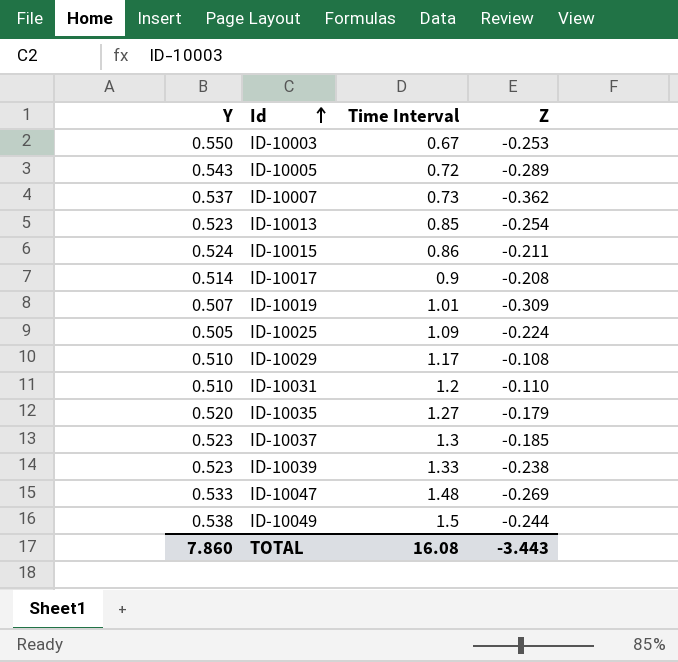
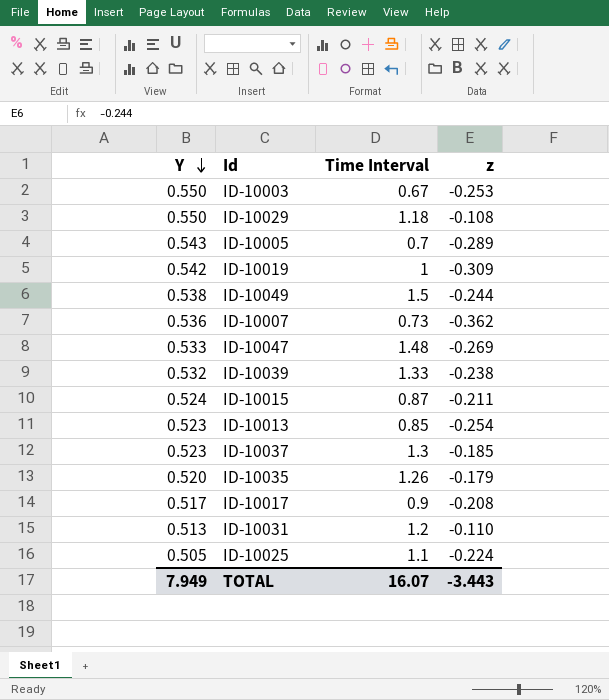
row order: Id ascending -> Y descending
column name: Z -> z
ID-10029 | Y: 0.510 -> 0.550
ID-10029 | Time Interval: 1.17 -> 1.18
ID-10005 | Time Interval: 0.72 -> 0.7
ID-10019 | Y: 0.507 -> 0.542
ID-10019 | Time Interval: 1.01 -> 1
ID-10007 | Y: 0.537 -> 0.536
ID-10039 | Y: 0.523 -> 0.532
ID-10015 | Time Interval: 0.86 -> 0.87
ID-10035 | Time Interval: 1.27 -> 1.26
ID-10017 | Y: 0.514 -> 0.517
ID-10031 | Y: 0.510 -> 0.513
ID-10025 | Time Interval: 1.09 -> 1.1
TOTAL | Y: 7.860 -> 7.949
TOTAL | Time Interval: 16.08 -> 16.07

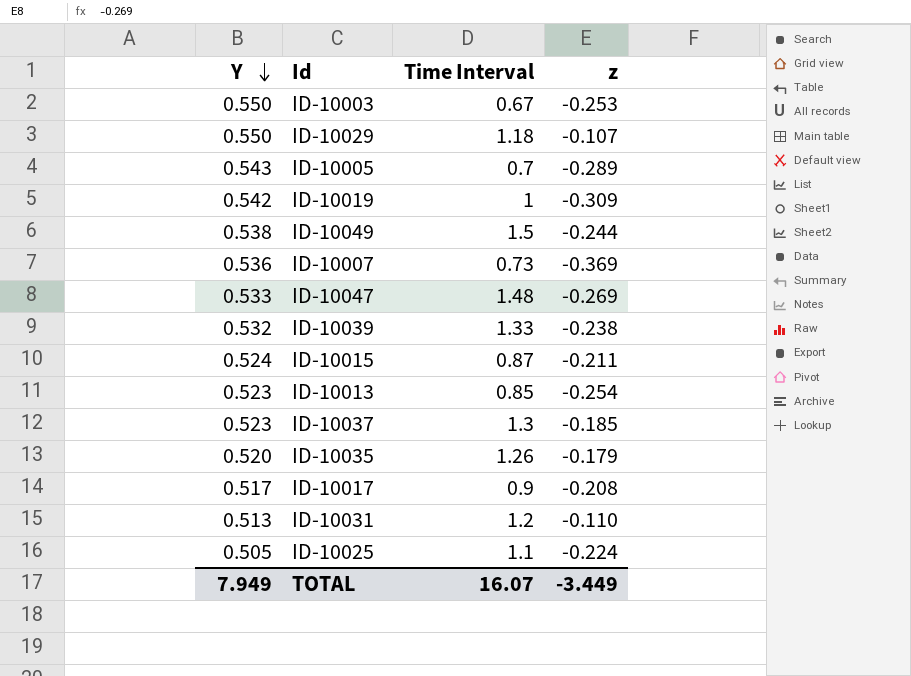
ID-10029 | z: -0.108 -> -0.107
ID-10007 | z: -0.362 -> -0.369
TOTAL | z: -3.443 -> -3.449

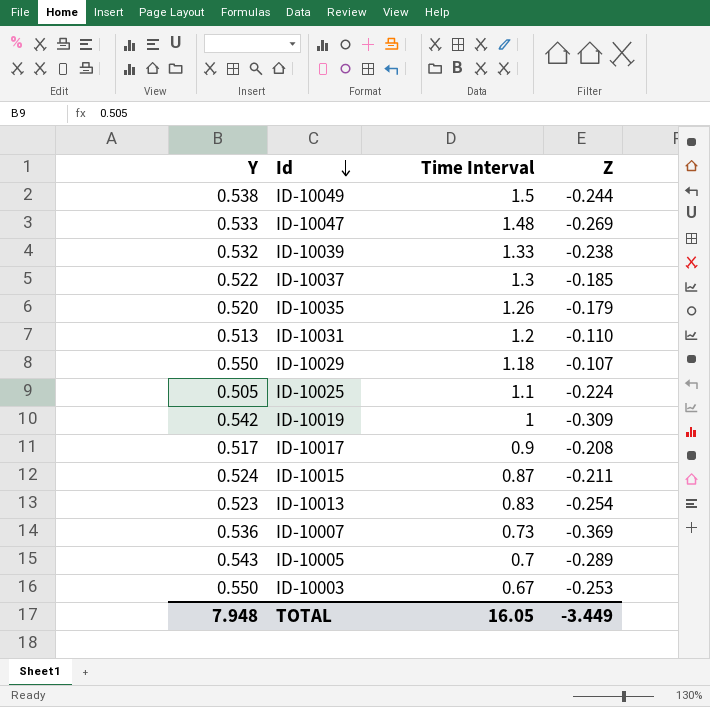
row order: Y descending -> Id descending
column name: z -> Z
ID-10037 | Y: 0.523 -> 0.522
ID-10013 | Time Interval: 0.85 -> 0.83
TOTAL | Y: 7.949 -> 7.948
TOTAL | Time Interval: 16.07 -> 16.05

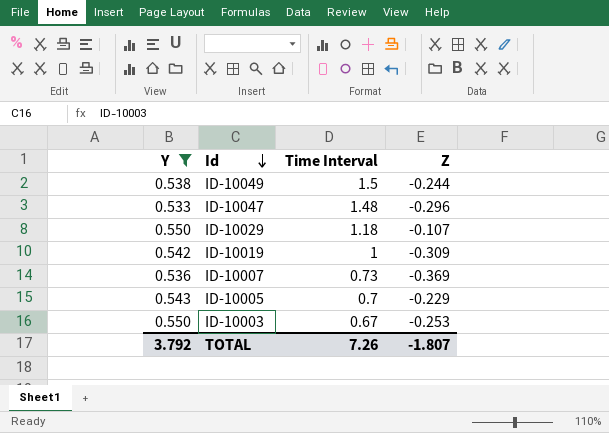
filter: none -> Y >= 0.533
ID-10047 | Z: -0.269 -> -0.296
ID-10005 | Z: -0.289 -> -0.229
TOTAL | Y: 7.948 -> 3.792
TOTAL | Time Interval: 16.05 -> 7.26
TOTAL | Z: -3.449 -> -1.807

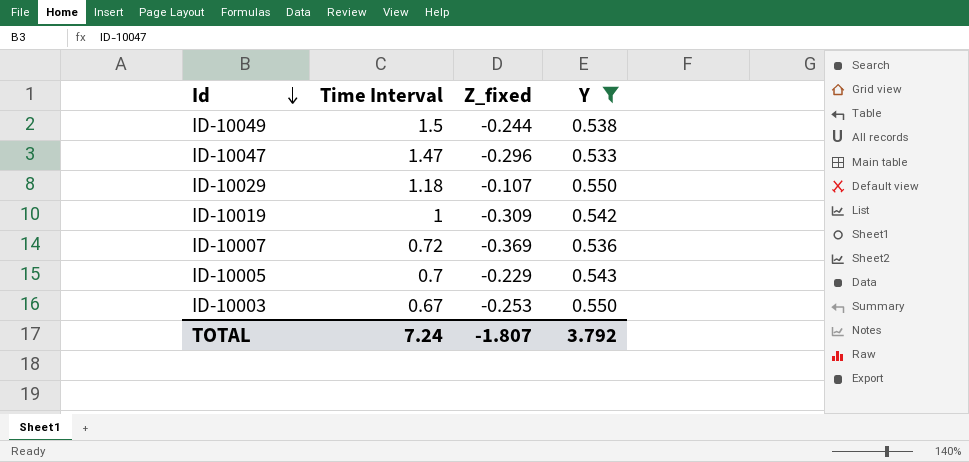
column name: Z -> Z_fixed
column Y | position: 1 -> 4
ID-10047 | Time Interval: 1.48 -> 1.47
ID-10007 | Time Interval: 0.73 -> 0.72
TOTAL | Time Interval: 7.26 -> 7.24

